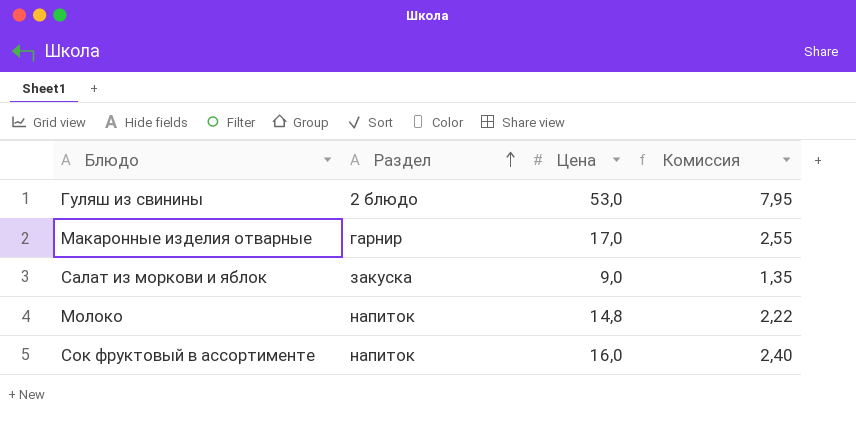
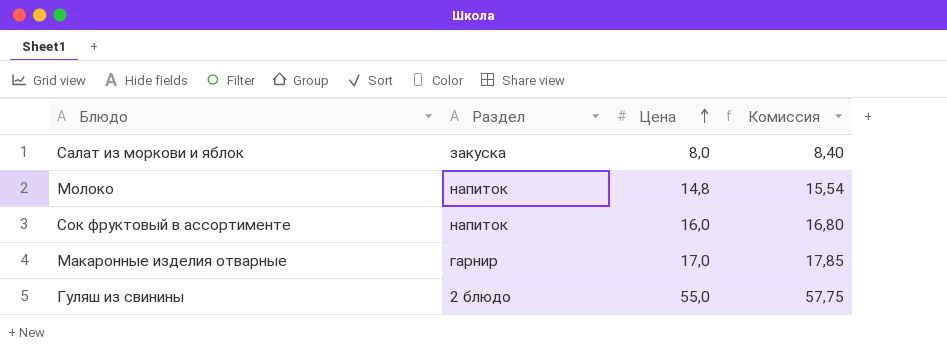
row order: Раздел ascending -> Цена ascending
column Комиссия | formula: [Цена] * 0,15 -> [Цена] * 1,05
Салат из моркови и яблок | Цена: 9,0 -> 8,0
Гуляш из свинины | Цена: 53,0 -> 55,0

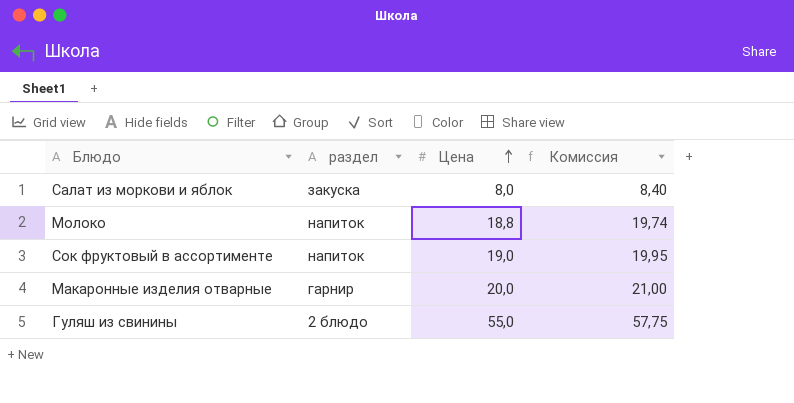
column name: Раздел -> раздел
Молоко | Цена: 14,8 -> 18,8
Молоко | Комиссия: 15,54 -> 19,74
Сок фруктовый в ассортименте | Цена: 16,0 -> 19,0
Сок фруктовый в ассортименте | Комиссия: 16,80 -> 19,95
Макаронные изделия отварные | Цена: 17,0 -> 20,0
Макаронные изделия отварные | Комиссия: 17,85 -> 21,00

